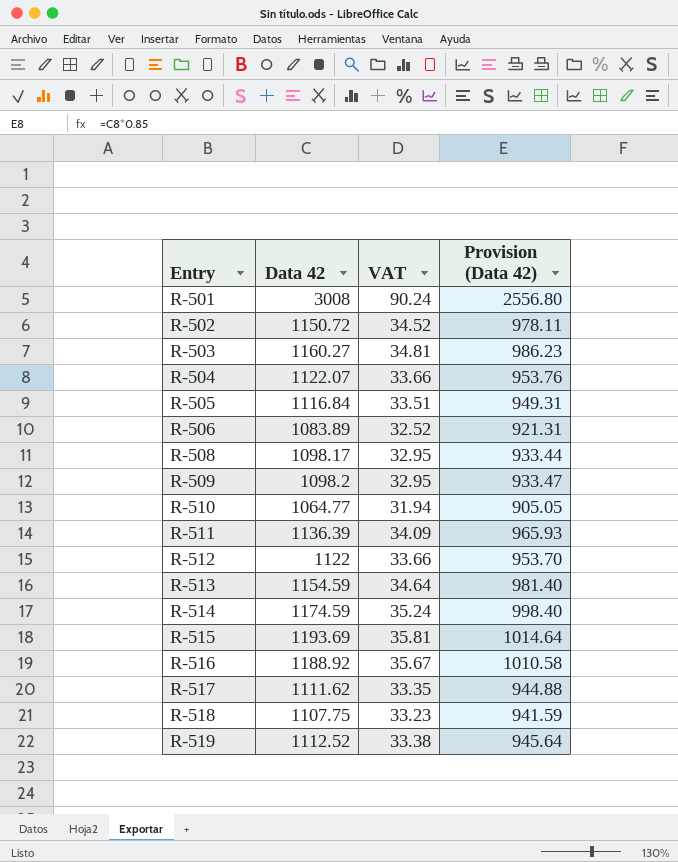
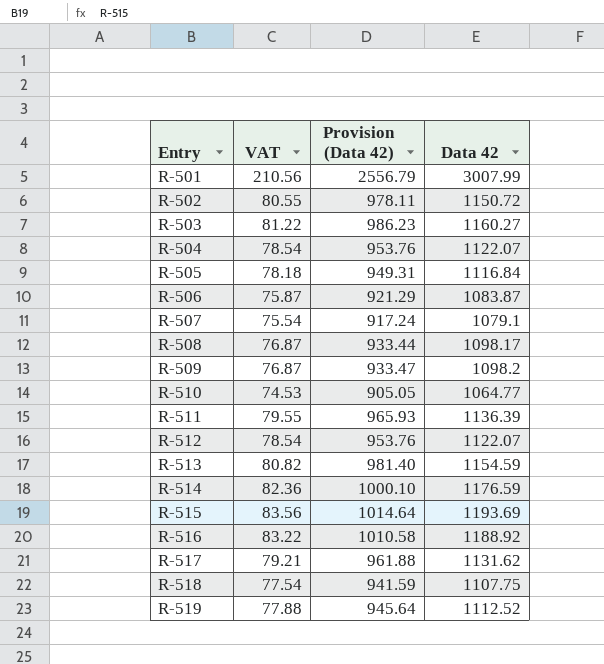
column VAT | formula: [Data 42] * 0.03 -> [Data 42] * 0.07
column Data 42 | position: 2 -> 4
R-501 | Provision (Data 42): 2556.80 -> 2556.79
R-501 | Data 42: 3008 -> 3007.99
R-506 | Provision (Data 42): 921.31 -> 921.29
R-506 | Data 42: 1083.89 -> 1083.87
row R-507: none -> 75.54 | 917.24 | 1079.1
R-512 | Provision (Data 42): 953.70 -> 953.76
R-512 | Data 42: 1122 -> 1122.07
R-514 | Provision (Data 42): 998.40 -> 1000.10
R-514 | Data 42: 1174.59 -> 1176.59
R-517 | Provision (Data 42): 944.88 -> 961.88
R-517 | Data 42: 1111.62 -> 1131.62

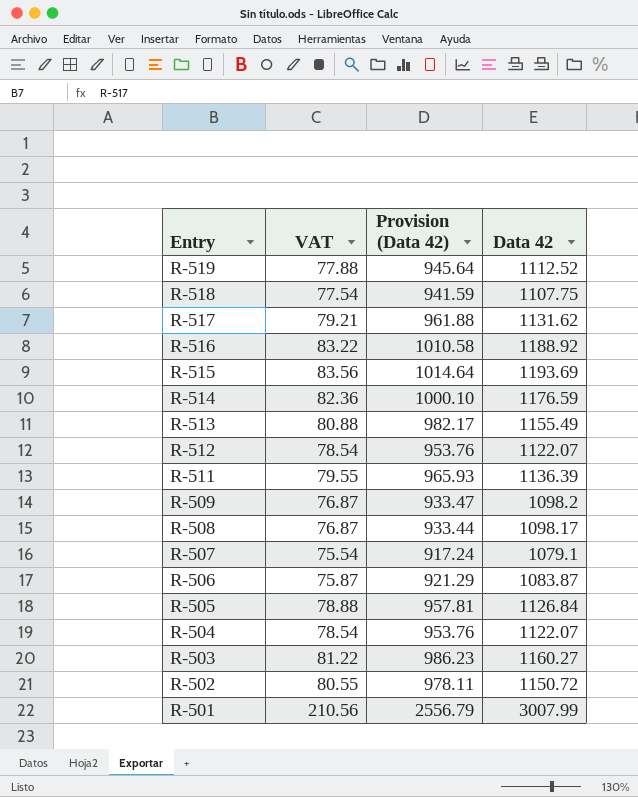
row order: Entry ascending -> Entry descending
row R-510: 74.53 | 905.05 | 1064.77 -> none
R-513 | VAT: 80.82 -> 80.88
R-513 | Provision (Data 42): 981.40 -> 982.17
R-513 | Data 42: 1154.59 -> 1155.49
R-505 | VAT: 78.18 -> 78.88
R-505 | Provision (Data 42): 949.31 -> 957.81
R-505 | Data 42: 1116.84 -> 1126.84

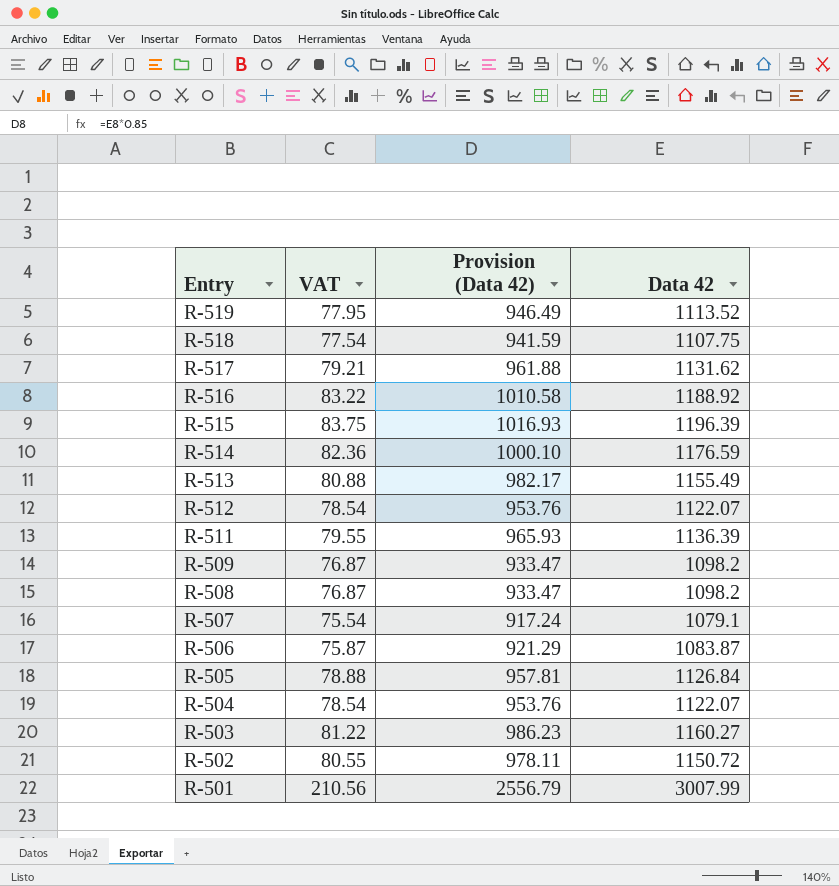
R-519 | VAT: 77.88 -> 77.95
R-519 | Provision (Data 42): 945.64 -> 946.49
R-519 | Data 42: 1112.52 -> 1113.52
R-515 | VAT: 83.56 -> 83.75
R-515 | Provision (Data 42): 1014.64 -> 1016.93
R-515 | Data 42: 1193.69 -> 1196.39
R-508 | Provision (Data 42): 933.44 -> 933.47
R-508 | Data 42: 1098.17 -> 1098.2

